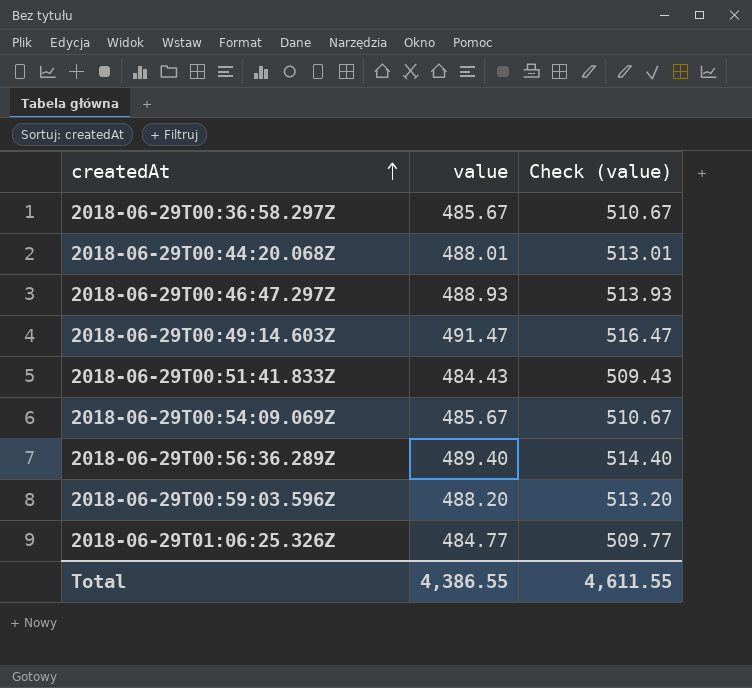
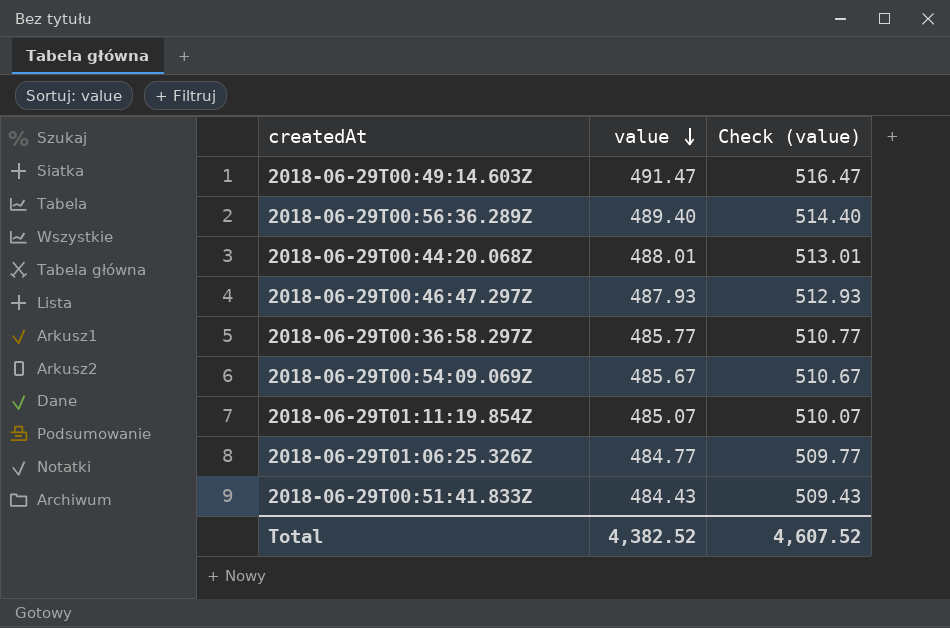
row order: createdAt ascending -> value descending
row 2018-06-29T00:59:03.596Z: 488.20 | 513.20 -> none
2018-06-29T00:46:47.297Z | value: 488.93 -> 487.93
2018-06-29T00:46:47.297Z | Check (value): 513.93 -> 512.93
2018-06-29T00:36:58.297Z | value: 485.67 -> 485.77
2018-06-29T00:36:58.297Z | Check (value): 510.67 -> 510.77
row 2018-06-29T01:11:19.854Z: none -> 485.07 | 510.07
Total | value: 4,386.55 -> 4,382.52
Total | Check (value): 4,611.55 -> 4,607.52

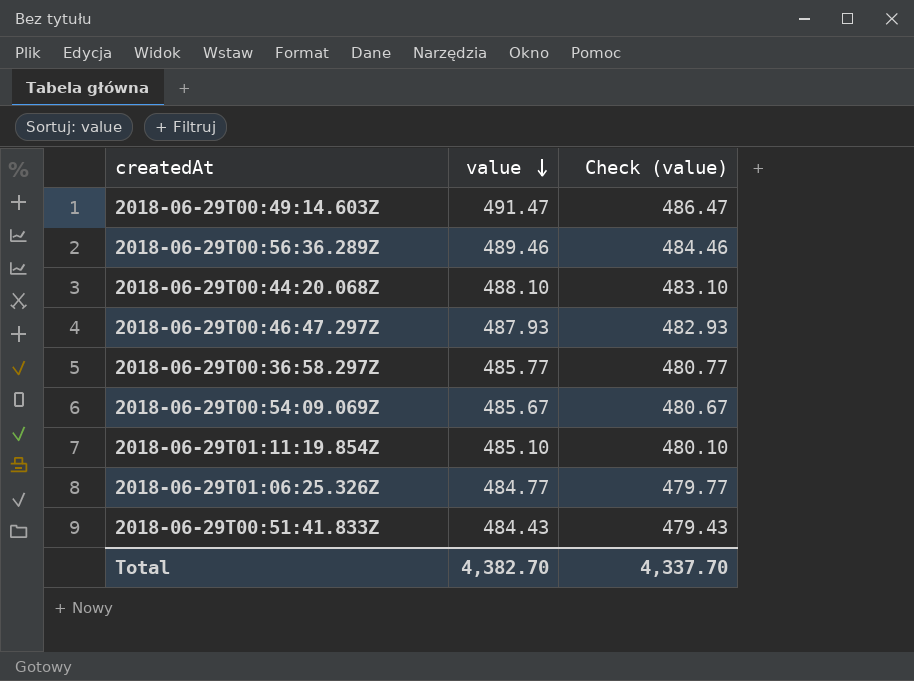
column Check (value) | formula: [value] + 25 -> [value] - 5
2018-06-29T00:56:36.289Z | value: 489.40 -> 489.46
2018-06-29T00:44:20.068Z | value: 488.01 -> 488.10
2018-06-29T01:11:19.854Z | value: 485.07 -> 485.10
Total | value: 4,382.52 -> 4,382.70
Total | Check (value): 4,607.52 -> 4,337.70

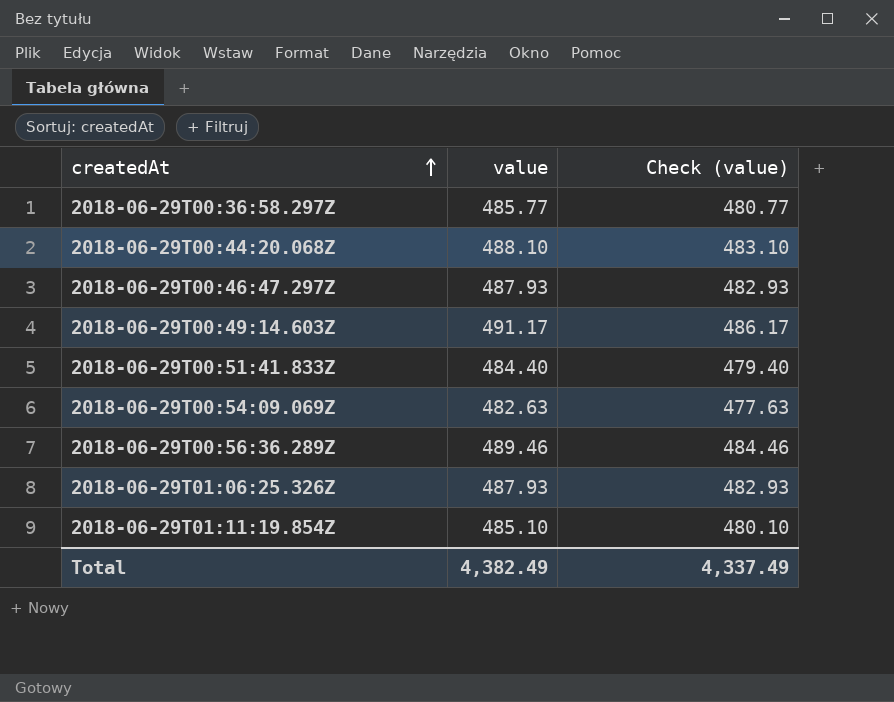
row order: value descending -> createdAt ascending
2018-06-29T00:49:14.603Z | value: 491.47 -> 491.17
2018-06-29T00:49:14.603Z | Check (value): 486.47 -> 486.17
2018-06-29T00:51:41.833Z | value: 484.43 -> 484.40
2018-06-29T00:51:41.833Z | Check (value): 479.43 -> 479.40
2018-06-29T00:54:09.069Z | value: 485.67 -> 482.63
2018-06-29T00:54:09.069Z | Check (value): 480.67 -> 477.63
2018-06-29T01:06:25.326Z | value: 484.77 -> 487.93
2018-06-29T01:06:25.326Z | Check (value): 479.77 -> 482.93
Total | value: 4,382.70 -> 4,382.49
Total | Check (value): 4,337.70 -> 4,337.49

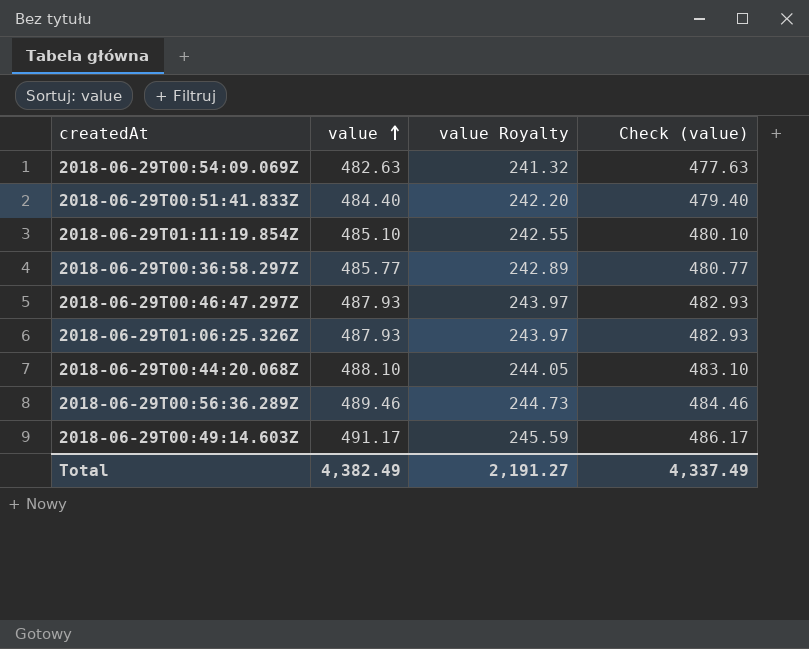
row order: createdAt ascending -> value ascending
column value Royalty | formula: none -> [value] * 0.5

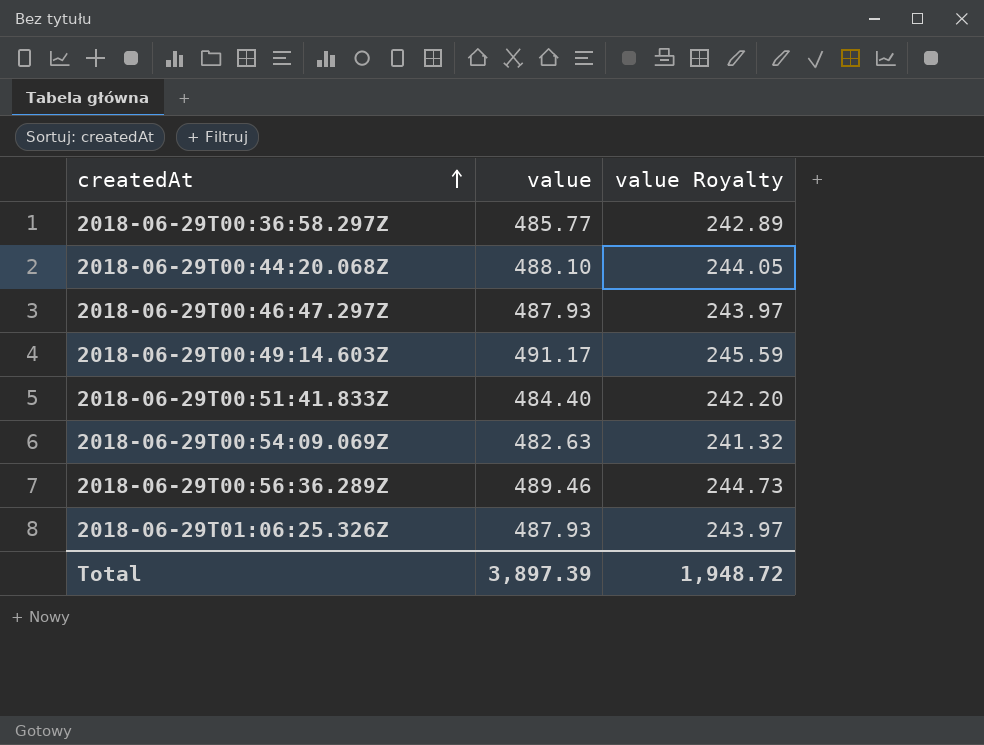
row order: value ascending -> createdAt ascending
column Check (value) | formula: [value] - 5 -> none
row 2018-06-29T01:11:19.854Z: 485.10 | 242.55 | 480.10 -> none
Total | value: 4,382.49 -> 3,897.39
Total | value Royalty: 2,191.27 -> 1,948.72

